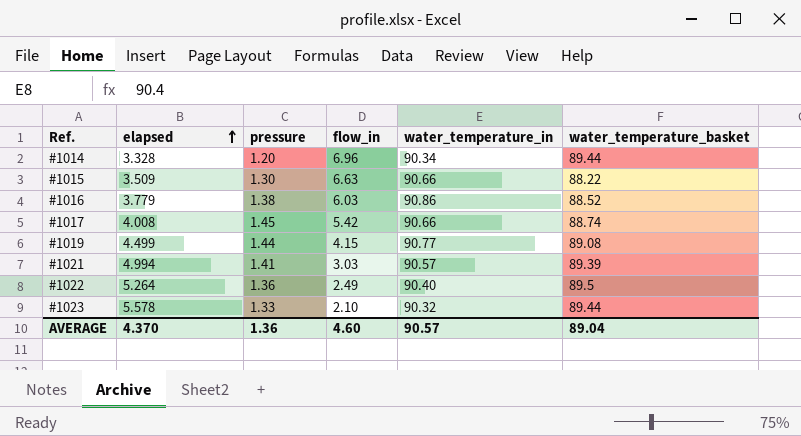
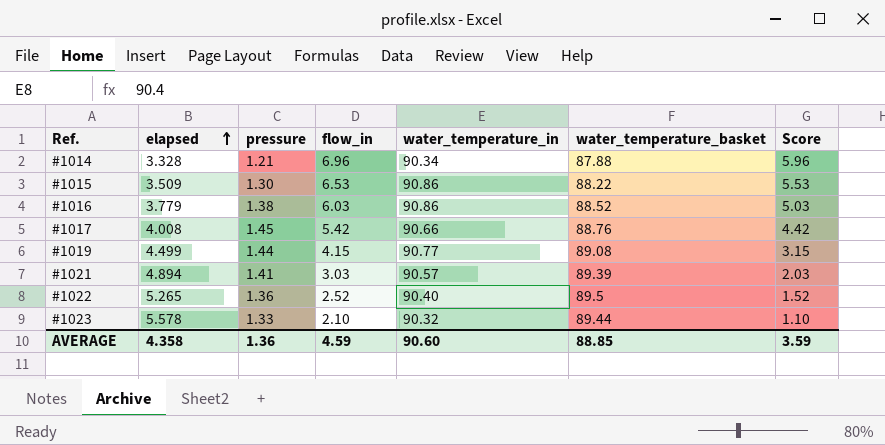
column Score | formula: none -> [flow_in] - 1
#1014 | pressure: 1.20 -> 1.21
#1014 | water_temperature_basket: 89.44 -> 87.88
#1015 | flow_in: 6.63 -> 6.53
#1015 | water_temperature_in: 90.66 -> 90.86
#1017 | water_temperature_basket: 88.74 -> 88.76
#1021 | elapsed: 4.994 -> 4.894
#1022 | elapsed: 5.264 -> 5.265
#1022 | flow_in: 2.49 -> 2.52
AVERAGE | elapsed: 4.370 -> 4.358
AVERAGE | flow_in: 4.60 -> 4.59
AVERAGE | water_temperature_in: 90.57 -> 90.60
AVERAGE | water_temperature_basket: 89.04 -> 88.85

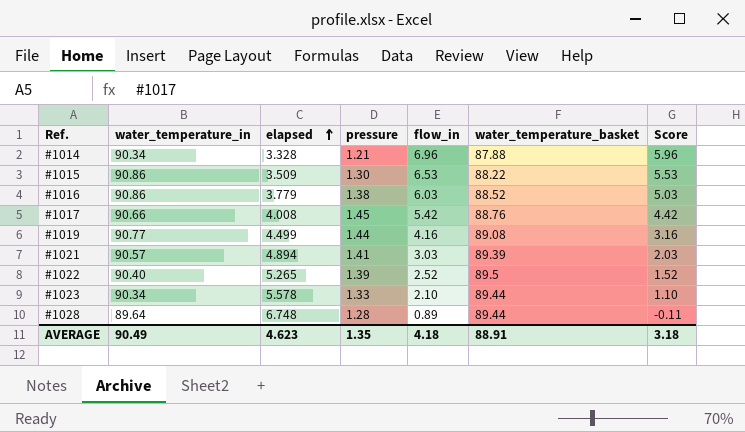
column water_temperature_in | position: 5 -> 2
#1019 | flow_in: 4.15 -> 4.16
#1019 | Score: 3.15 -> 3.16
#1022 | pressure: 1.36 -> 1.39
#1023 | water_temperature_in: 90.32 -> 90.34
row #1028: none -> 89.64 | 6.748 | 1.28 | 0.89 | 89.44 | -0.11
AVERAGE | water_temperature_in: 90.60 -> 90.49
AVERAGE | elapsed: 4.358 -> 4.623
AVERAGE | pressure: 1.36 -> 1.35
AVERAGE | flow_in: 4.59 -> 4.18
AVERAGE | water_temperature_basket: 88.85 -> 88.91
AVERAGE | Score: 3.59 -> 3.18

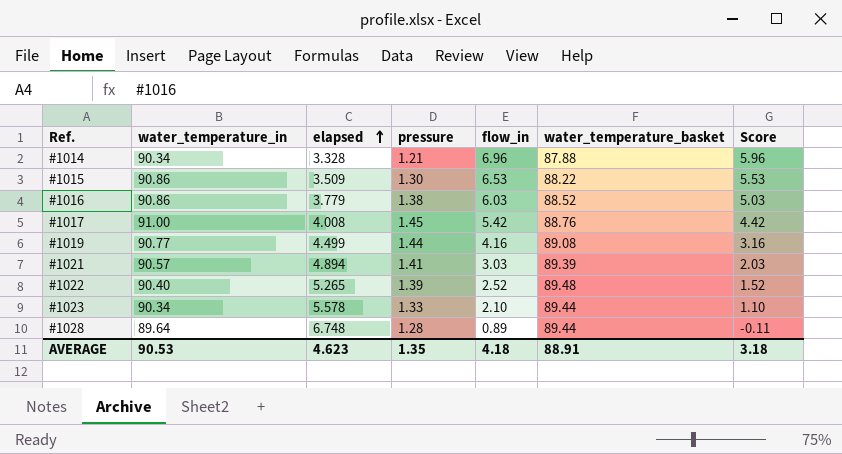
#1017 | water_temperature_in: 90.66 -> 91.00
#1022 | water_temperature_basket: 89.5 -> 89.48
AVERAGE | water_temperature_in: 90.49 -> 90.53

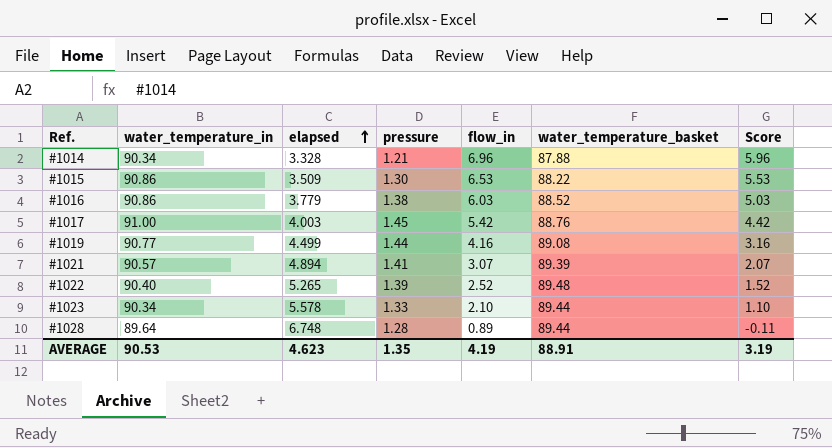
#1017 | elapsed: 4.008 -> 4.003
#1021 | flow_in: 3.03 -> 3.07
#1021 | Score: 2.03 -> 2.07
AVERAGE | flow_in: 4.18 -> 4.19
AVERAGE | Score: 3.18 -> 3.19

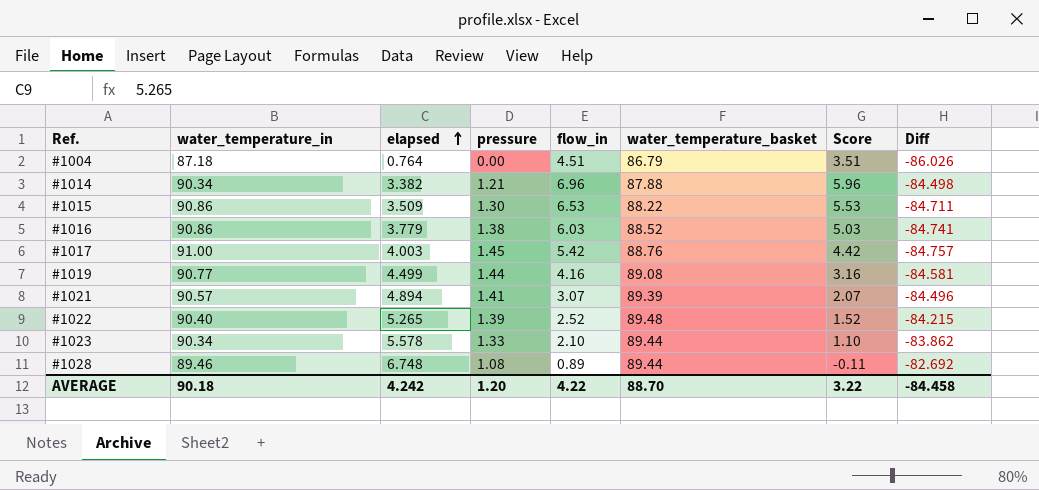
column Diff | formula: none -> [elapsed] - [water_temperature_basket]
row #1004: none -> 87.18 | 0.764 | 0.00 | 4.51 | 86.79 | 3.51 | -86.026
#1014 | elapsed: 3.328 -> 3.382
#1028 | water_temperature_in: 89.64 -> 89.46
#1028 | pressure: 1.28 -> 1.08
AVERAGE | water_temperature_in: 90.53 -> 90.18
AVERAGE | elapsed: 4.623 -> 4.242
AVERAGE | pressure: 1.35 -> 1.20
AVERAGE | flow_in: 4.19 -> 4.22
AVERAGE | water_temperature_basket: 88.91 -> 88.70
AVERAGE | Score: 3.19 -> 3.22

